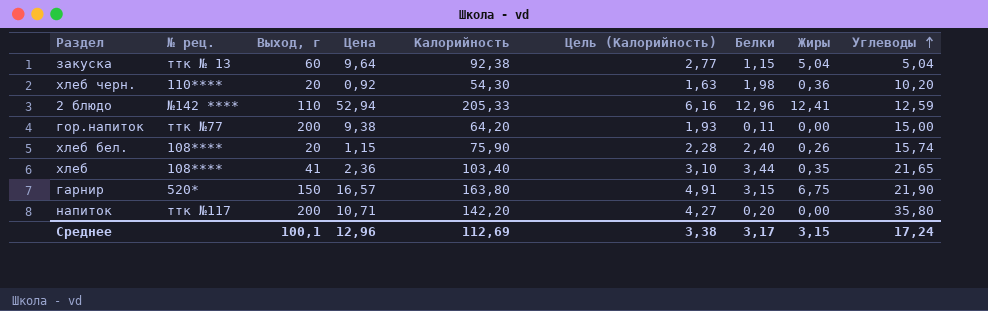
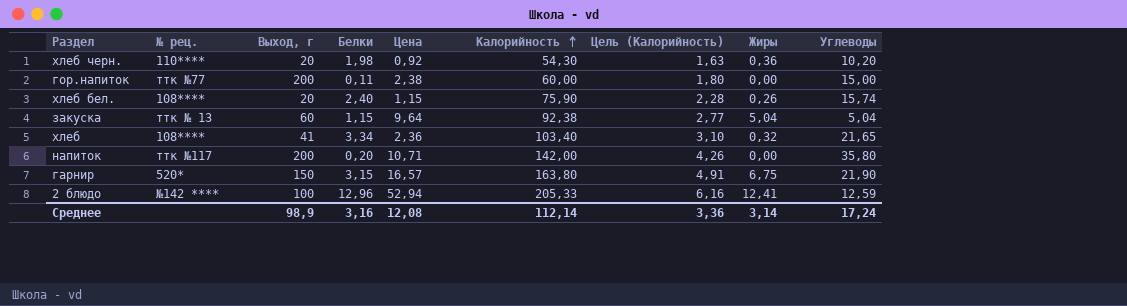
row order: Углеводы ascending -> Калорийность ascending
column Белки | position: 7 -> 4
гор.напиток | Цена: 9,38 -> 2,38
гор.напиток | Калорийность: 64,20 -> 60,00
гор.напиток | Цель (Калорийность): 1,93 -> 1,80
хлеб | Белки: 3,44 -> 3,34
хлеб | Жиры: 0,35 -> 0,32
напиток | Калорийность: 142,20 -> 142,00
напиток | Цель (Калорийность): 4,27 -> 4,26
2 блюдо | Выход, г: 110 -> 100
Среднее | Выход, г: 100,1 -> 98,9
Среднее | Белки: 3,17 -> 3,16
Среднее | Цена: 12,96 -> 12,08
Среднее | Калорийность: 112,69 -> 112,14
Среднее | Цель (Калорийность): 3,38 -> 3,36
Среднее | Жиры: 3,15 -> 3,14

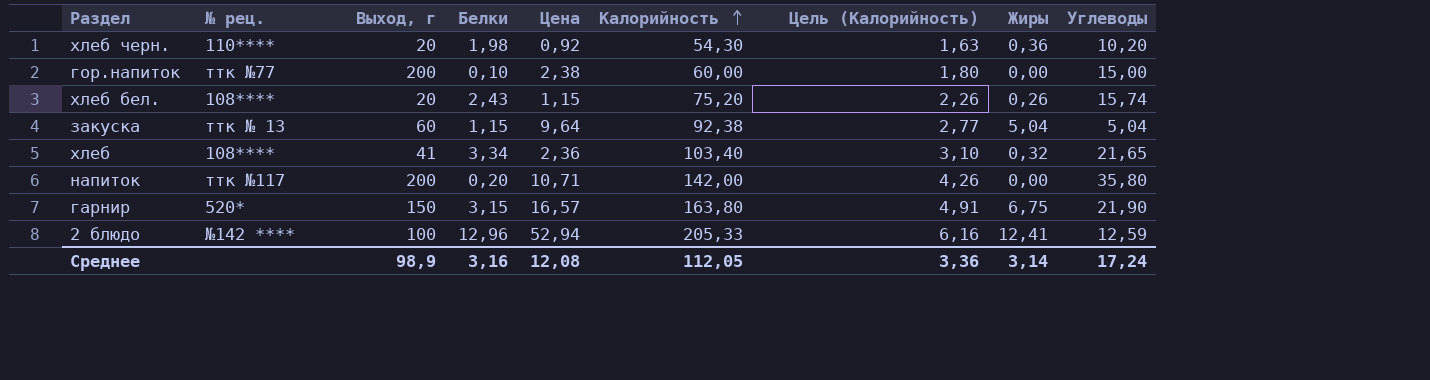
гор.напиток | Белки: 0,11 -> 0,10
хлеб бел. | Белки: 2,40 -> 2,43
хлеб бел. | Калорийность: 75,90 -> 75,20
хлеб бел. | Цель (Калорийность): 2,28 -> 2,26
Среднее | Калорийность: 112,14 -> 112,05

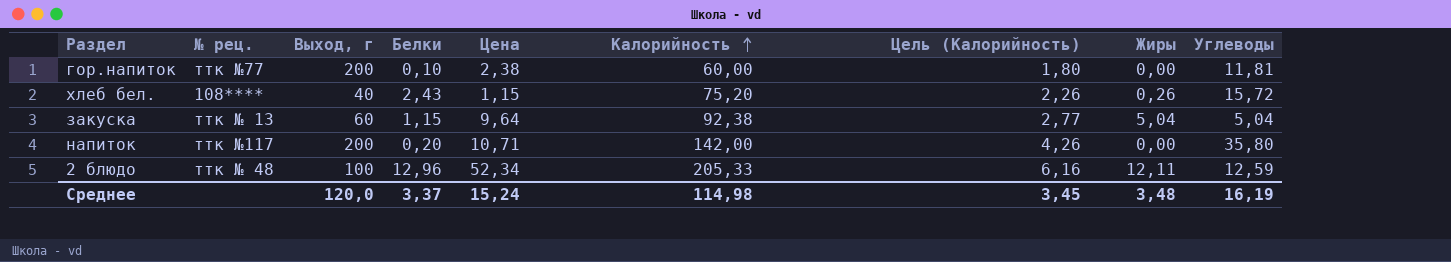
row хлеб черн.: 110**** | 20 | 1,98 | 0,92 | 54,30 | 1,63 | 0,36 | 10,20 -> none
row хлеб: 108**** | 41 | 3,34 | 2,36 | 103,40 | 3,10 | 0,32 | 21,65 -> none
row гарнир: 520* | 150 | 3,15 | 16,57 | 163,80 | 4,91 | 6,75 | 21,90 -> none
гор.напиток | Углеводы: 15,00 -> 11,81
хлеб бел. | Выход, г: 20 -> 40
хлеб бел. | Углеводы: 15,74 -> 15,72
2 блюдо | № рец.: №142 **** -> ттк № 48
2 блюдо | Цена: 52,94 -> 52,34
2 блюдо | Жиры: 12,41 -> 12,11
Среднее | Выход, г: 98,9 -> 120,0
Среднее | Белки: 3,16 -> 3,37
Среднее | Цена: 12,08 -> 15,24
Среднее | Калорийность: 112,05 -> 114,98
Среднее | Цель (Калорийность): 3,36 -> 3,45
Среднее | Жиры: 3,14 -> 3,48
Среднее | Углеводы: 17,24 -> 16,19

